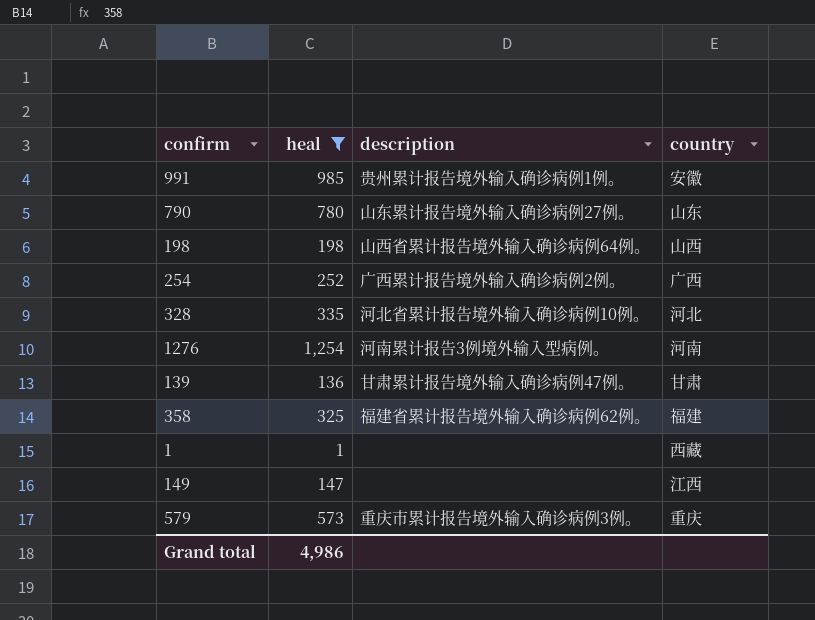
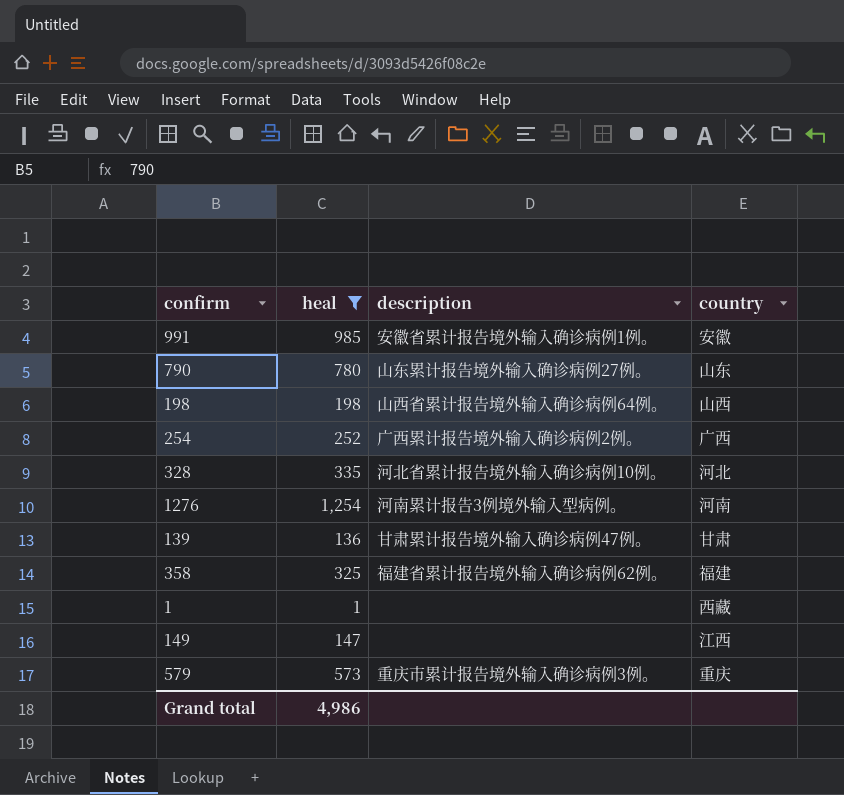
991 | description: 贵州累计报告境外输入确诊病例1例。 -> 安徽省累计报告境外输入确诊病例1例。

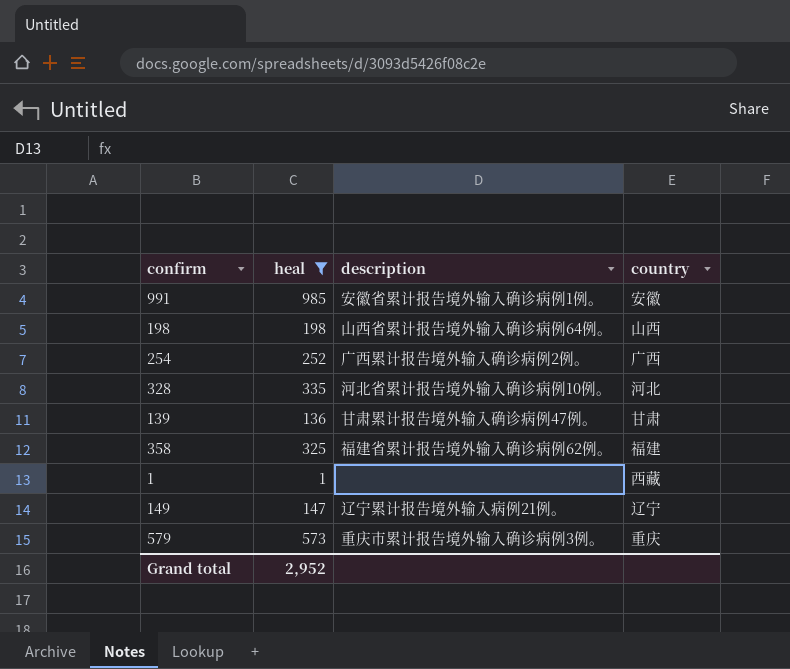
row 790: 780 | 山东累计报告境外输入确诊病例27例。 | 山东 -> none
row 1276: 1,254 | 河南累计报告3例境外输入型病例。 | 河南 -> none
149 | description: none -> 辽宁累计报告境外输入病例21例。
149 | country: 江西 -> 辽宁
Grand total | heal: 4,986 -> 2,952

